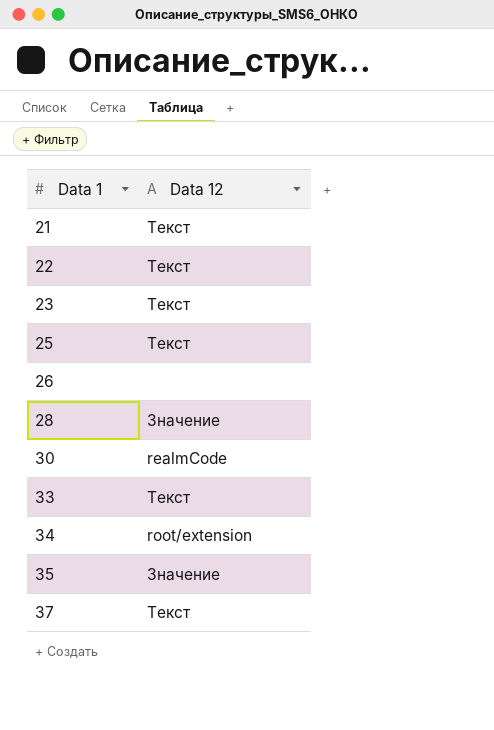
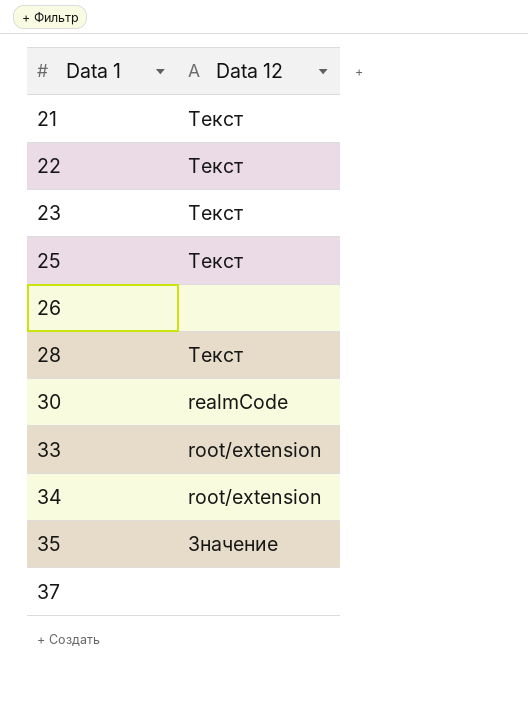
28 | Data 12: Значение -> Текст
33 | Data 12: Текст -> root/extension
37 | Data 12: Текст -> none

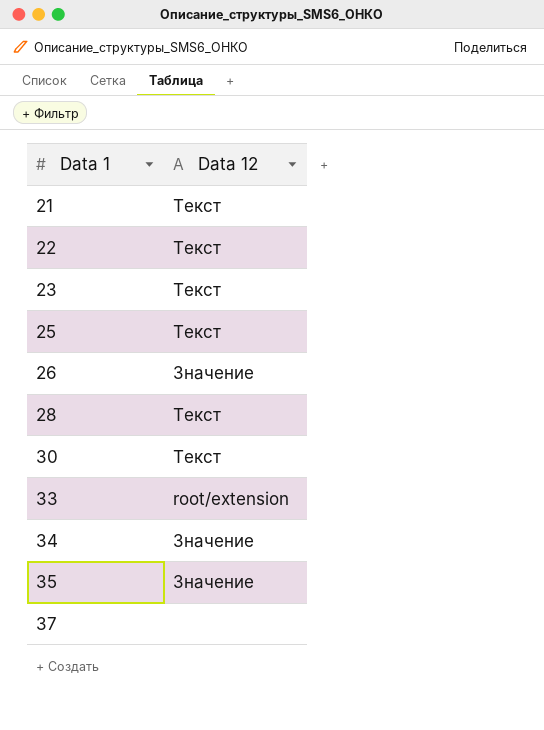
26 | Data 12: none -> Значение
30 | Data 12: realmCode -> Текст
34 | Data 12: root/extension -> Значение

